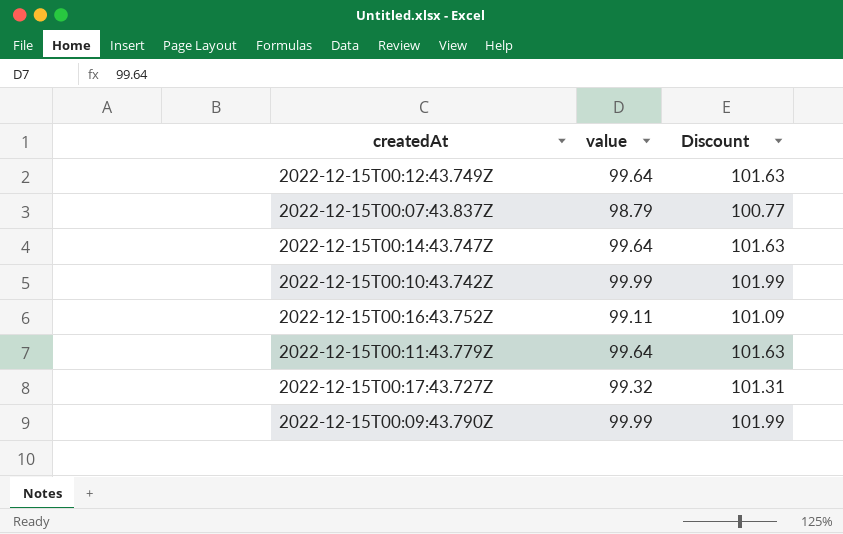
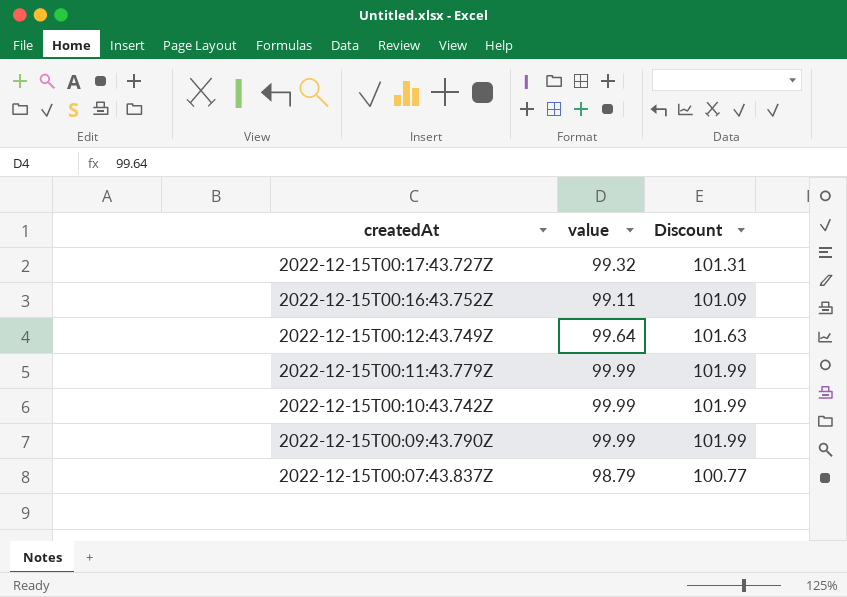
row order: none -> createdAt descending
row 2022-12-15T00:14:43.747Z: 99.64 | 101.63 -> none
2022-12-15T00:11:43.779Z | value: 99.64 -> 99.99
2022-12-15T00:11:43.779Z | Discount: 101.63 -> 101.99

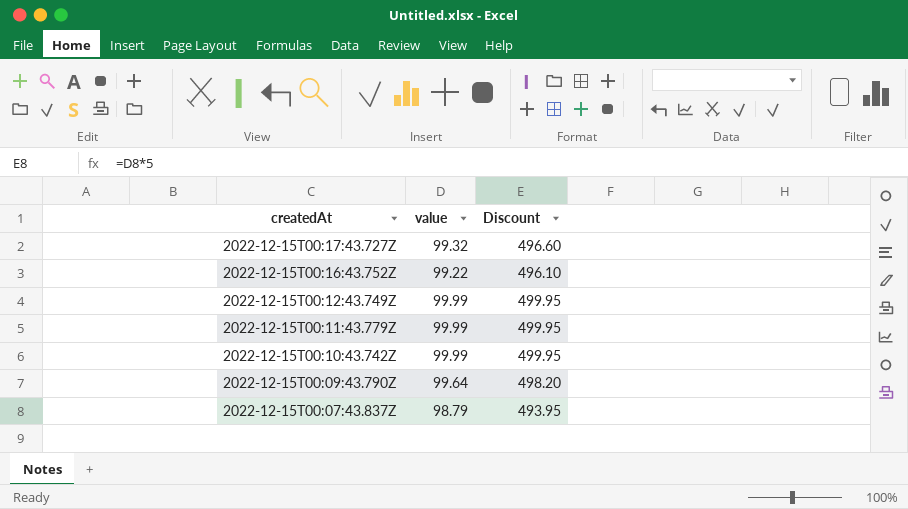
column Discount | formula: [value] * 1.02 -> [value] * 5
2022-12-15T00:16:43.752Z | value: 99.11 -> 99.22
2022-12-15T00:12:43.749Z | value: 99.64 -> 99.99
2022-12-15T00:09:43.790Z | value: 99.99 -> 99.64

